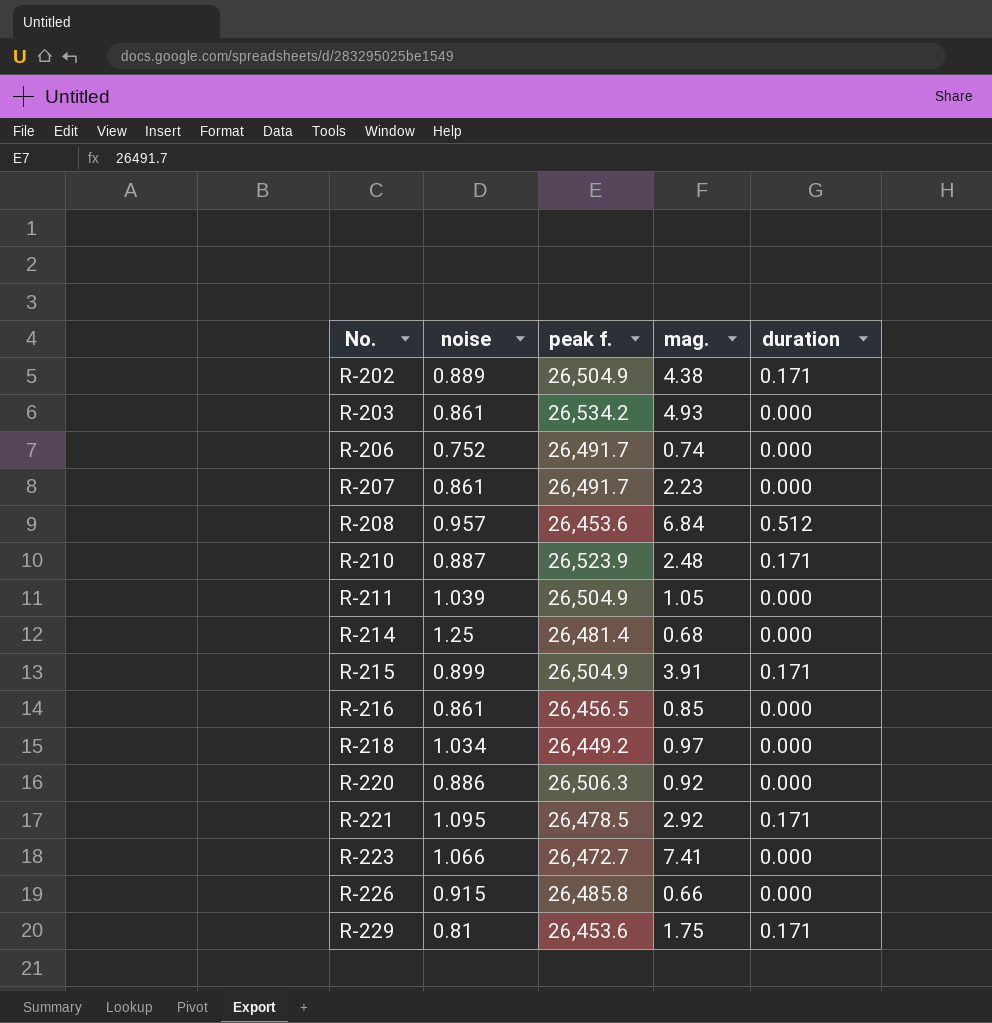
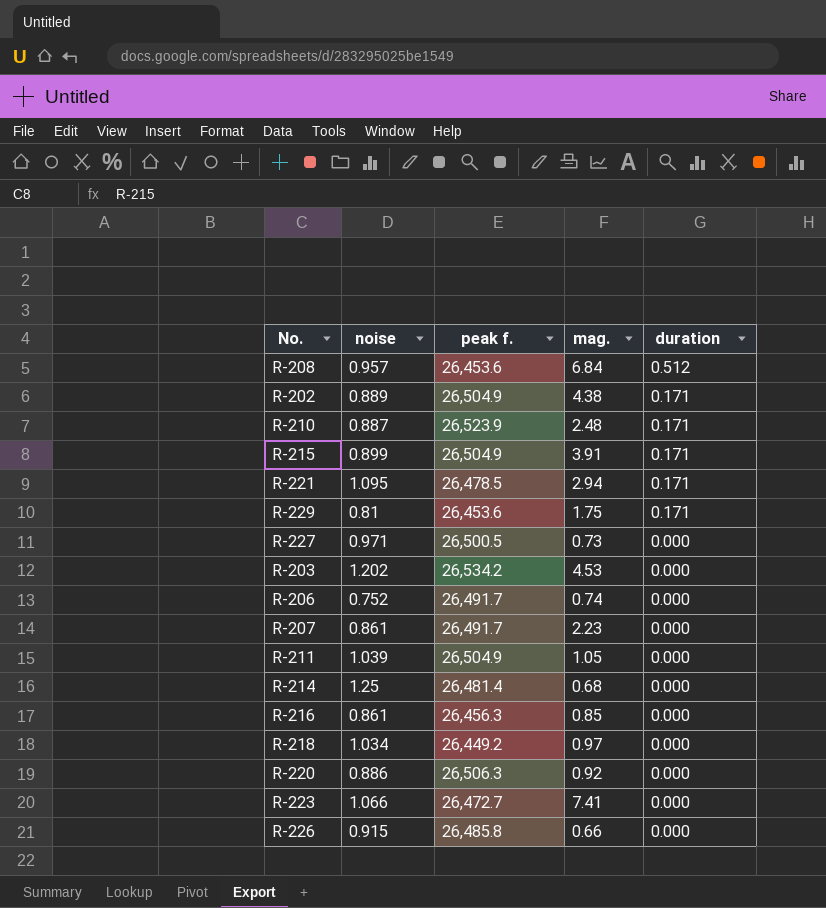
row order: No. ascending -> duration descending
R-221 | mag.: 2.92 -> 2.94
row R-227: none -> 0.971 | 26,500.5 | 0.73 | 0.000
R-203 | noise: 0.861 -> 1.202
R-203 | mag.: 4.93 -> 4.53
R-216 | peak f.: 26,456.5 -> 26,456.3

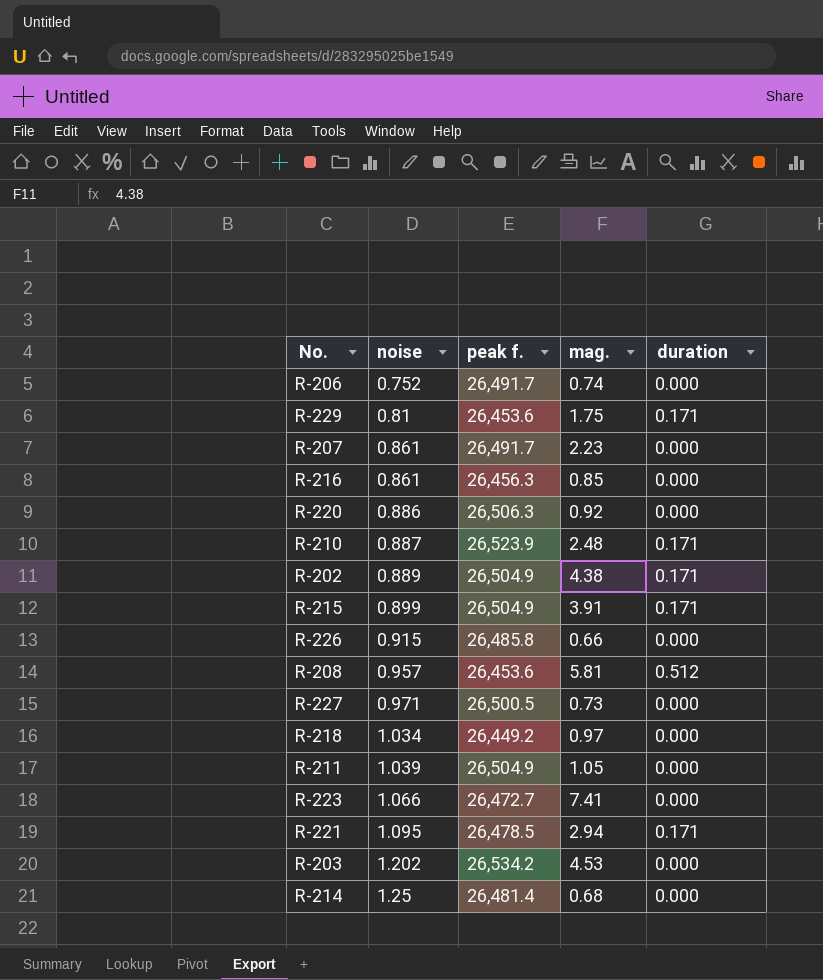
row order: duration descending -> noise ascending
R-208 | mag.: 6.84 -> 5.81

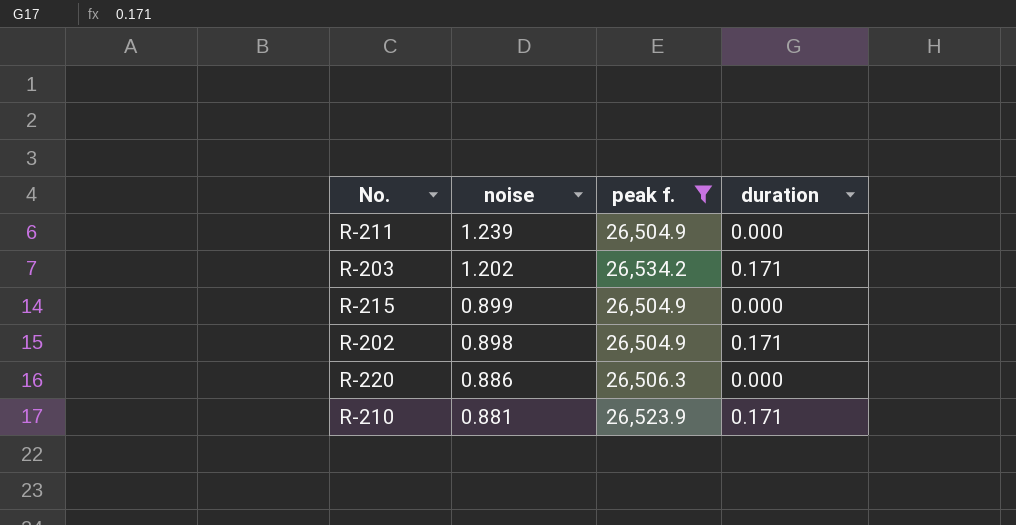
filter: none -> peak f. >= 26,504.9
row order: noise ascending -> noise descending
column mag. | position: 4 -> none
R-211 | noise: 1.039 -> 1.239
R-203 | duration: 0.000 -> 0.171
R-215 | duration: 0.171 -> 0.000
R-202 | noise: 0.889 -> 0.898
R-210 | noise: 0.887 -> 0.881

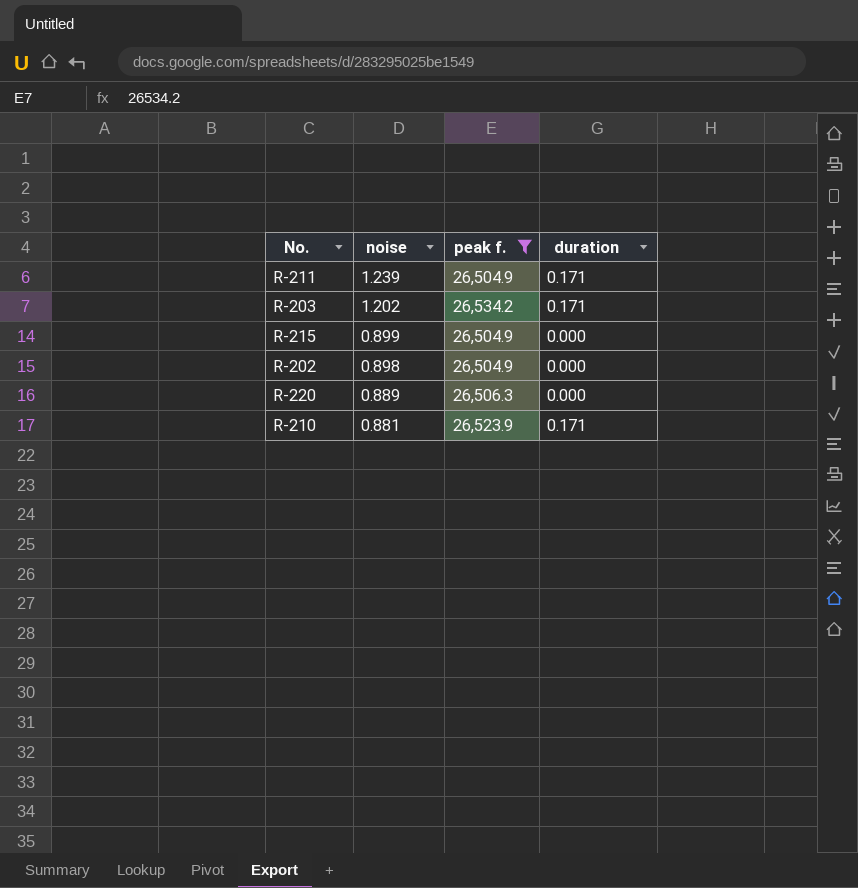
R-211 | duration: 0.000 -> 0.171
R-202 | duration: 0.171 -> 0.000
R-220 | noise: 0.886 -> 0.889

